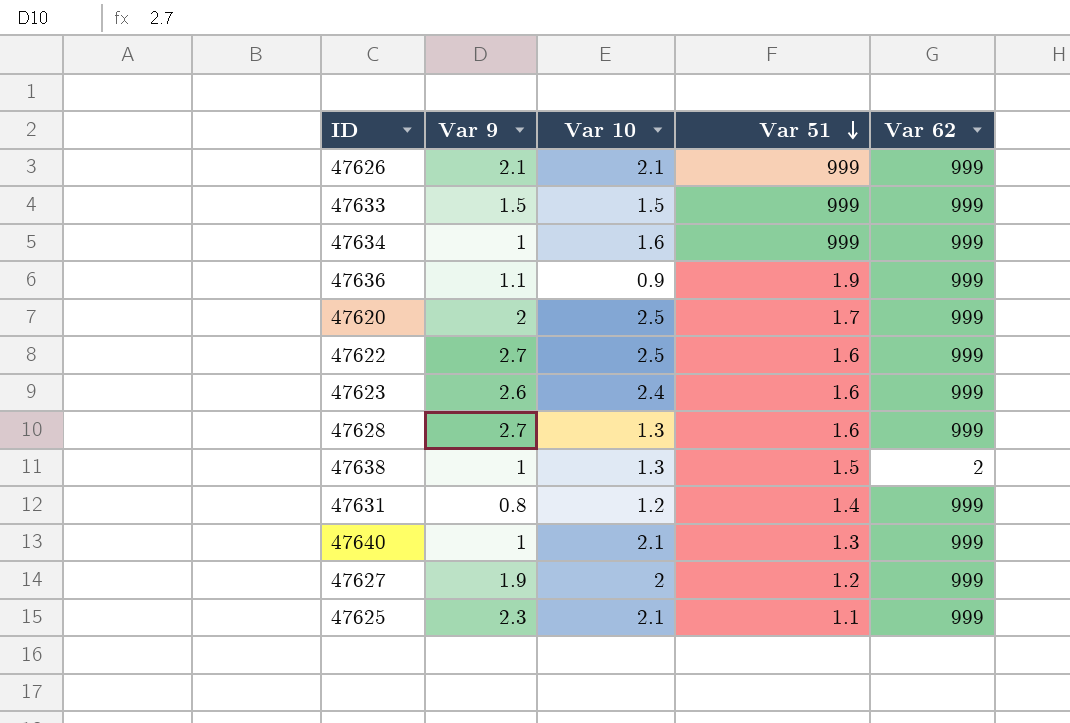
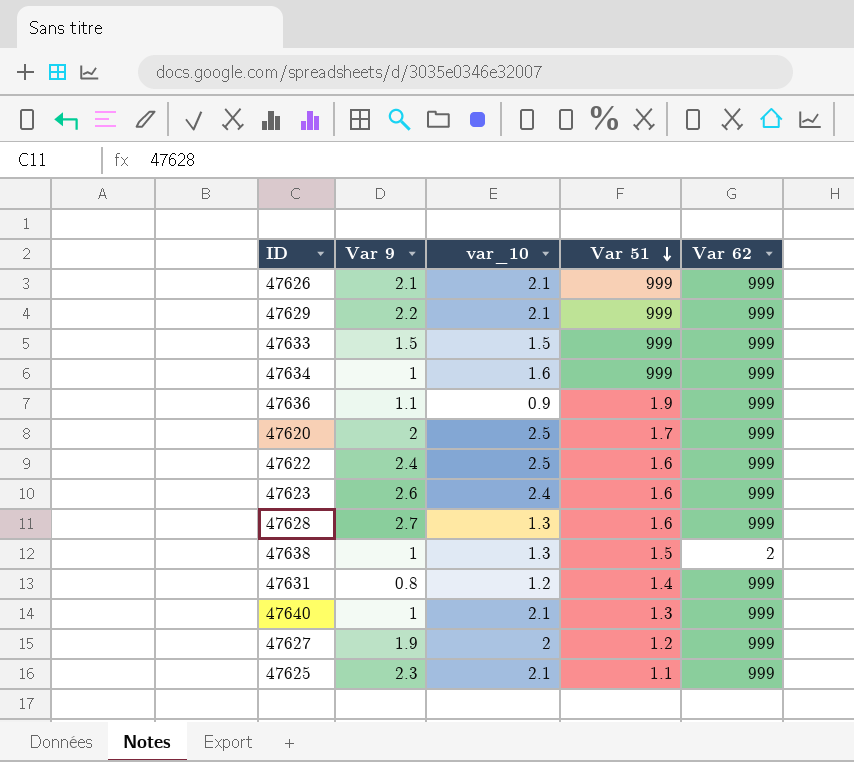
column name: Var 10 -> var_10
row 47629: none -> 2.2 | 2.1 | 999 | 999
47622 | Var 9: 2.7 -> 2.4

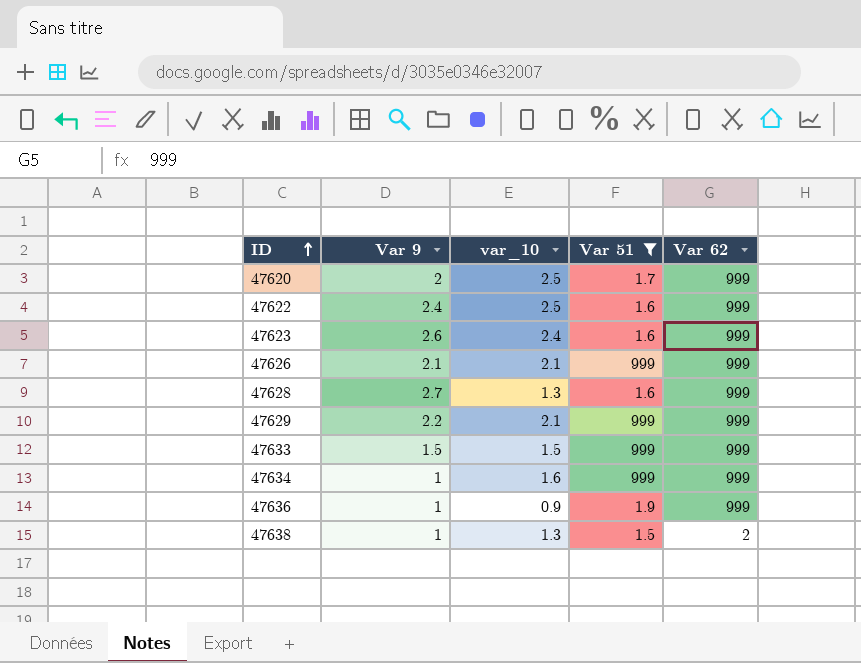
filter: none -> Var 51 >= 1.5
row order: Var 51 descending -> ID ascending
47636 | Var 9: 1.1 -> 1

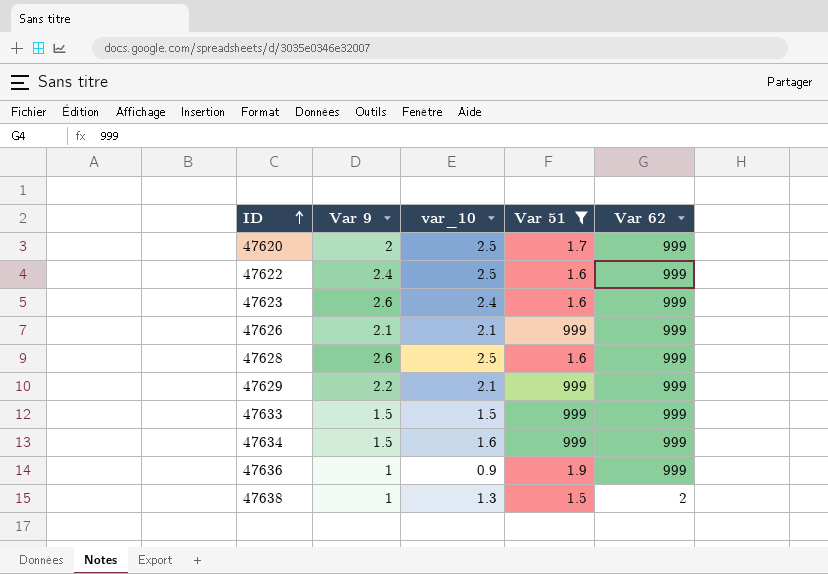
47628 | Var 9: 2.7 -> 2.6
47628 | var_10: 1.3 -> 2.5
47634 | Var 9: 1 -> 1.5

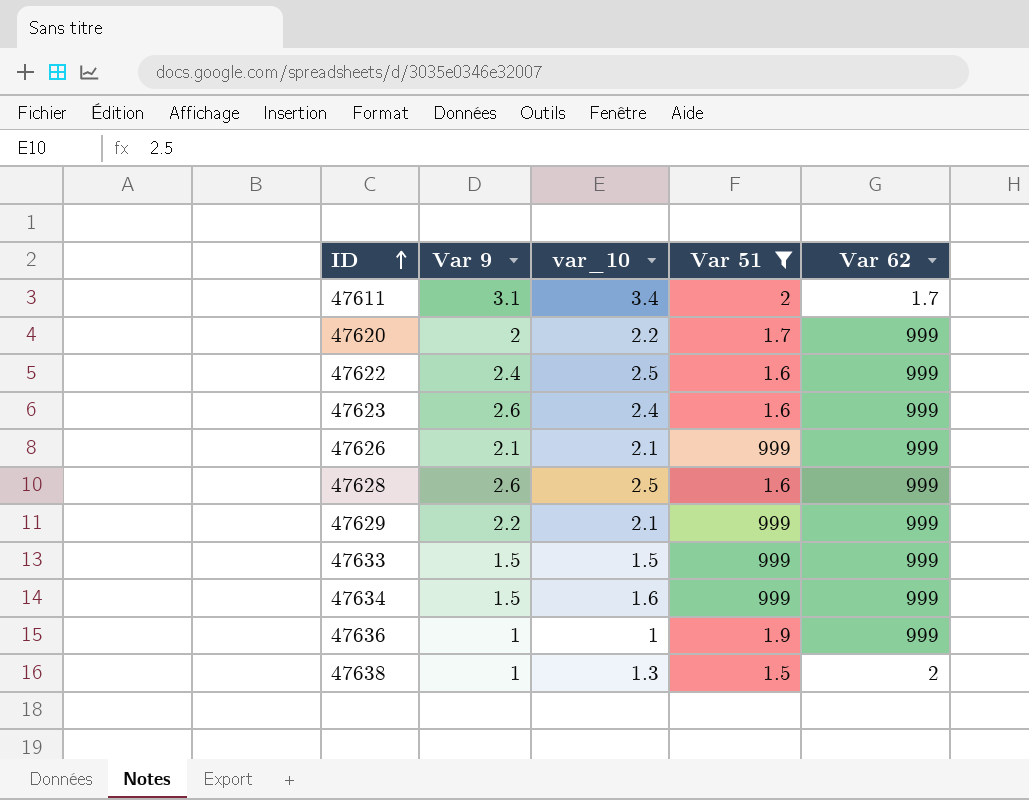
row 47611: none -> 3.1 | 3.4 | 2 | 1.7
47620 | var_10: 2.5 -> 2.2
47636 | var_10: 0.9 -> 1

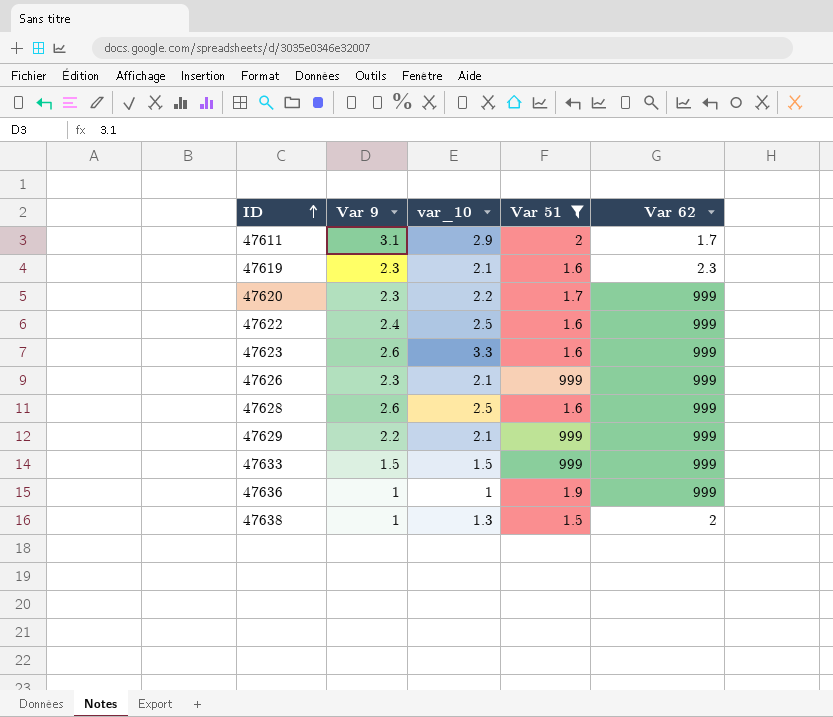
row 47634: 1.5 | 1.6 | 999 | 999 -> none
47611 | var_10: 3.4 -> 2.9
row 47619: none -> 2.3 | 2.1 | 1.6 | 2.3
47620 | Var 9: 2 -> 2.3
47623 | var_10: 2.4 -> 3.3
47626 | Var 9: 2.1 -> 2.3

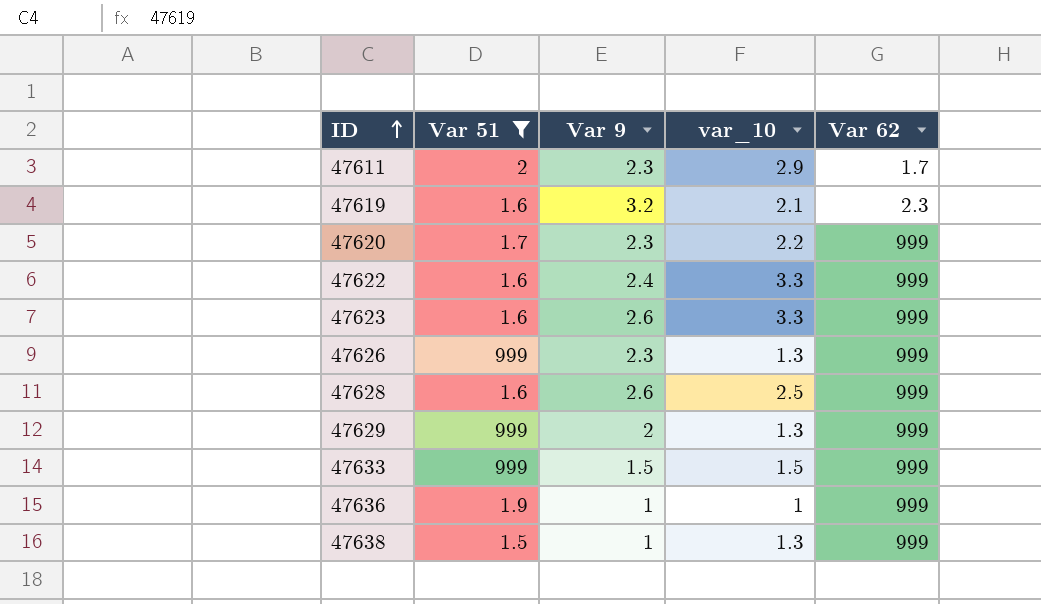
column Var 51 | position: 4 -> 2
47611 | Var 9: 3.1 -> 2.3
47619 | Var 9: 2.3 -> 3.2
47622 | var_10: 2.5 -> 3.3
47626 | var_10: 2.1 -> 1.3
47629 | Var 9: 2.2 -> 2
47629 | var_10: 2.1 -> 1.3
47638 | Var 62: 2 -> 999

